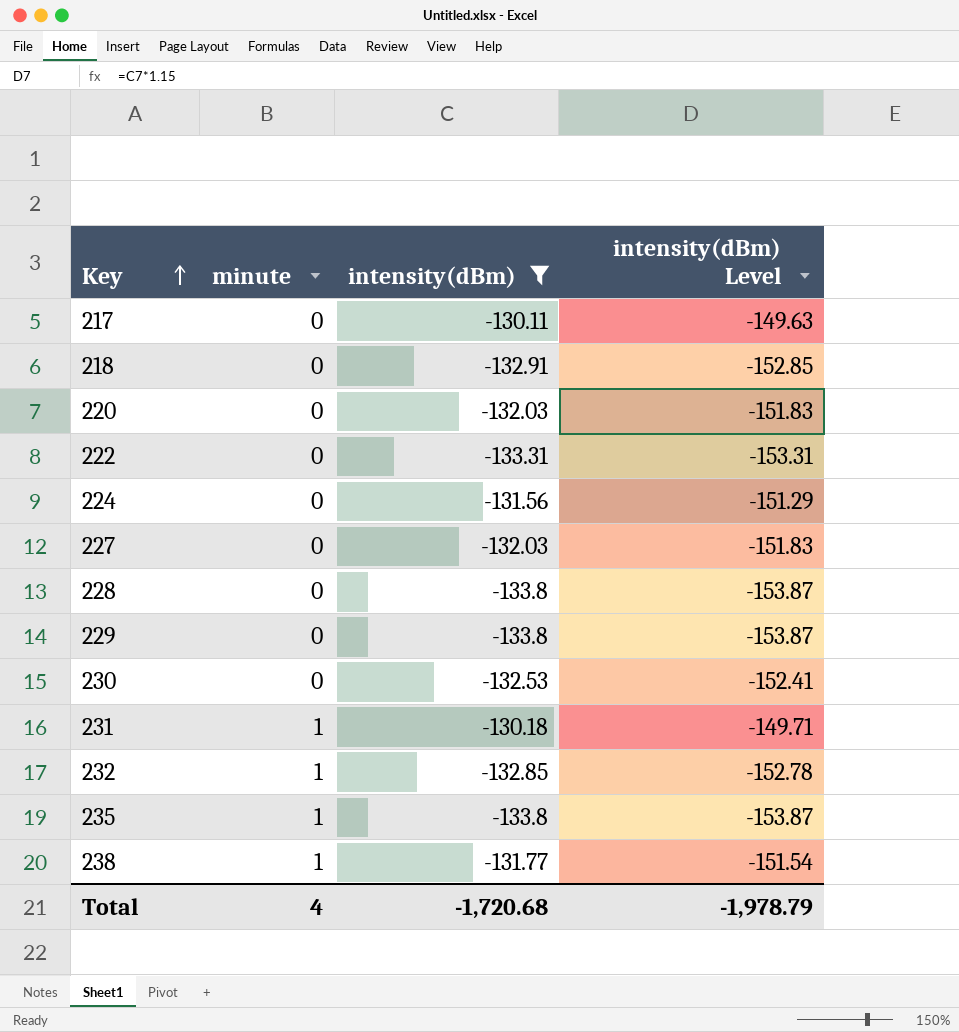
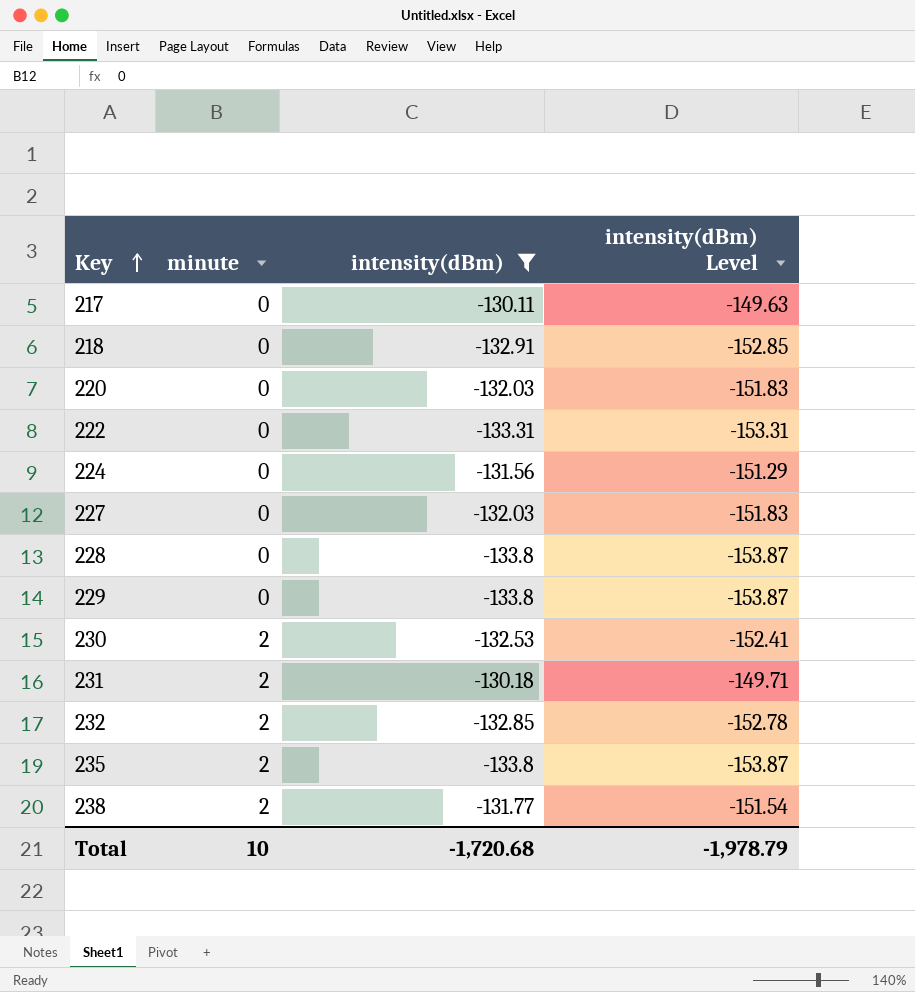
230 | minute: 0 -> 2
231 | minute: 1 -> 2
232 | minute: 1 -> 2
235 | minute: 1 -> 2
238 | minute: 1 -> 2
Total | minute: 4 -> 10

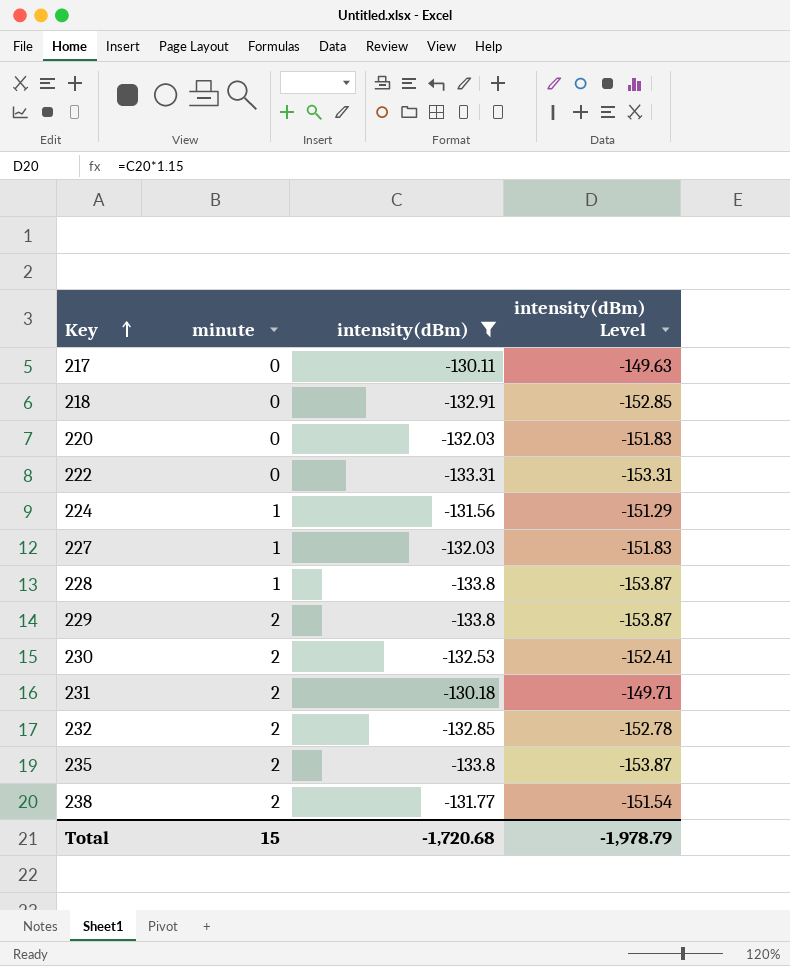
224 | minute: 0 -> 1
227 | minute: 0 -> 1
228 | minute: 0 -> 1
229 | minute: 0 -> 2
Total | minute: 10 -> 15

